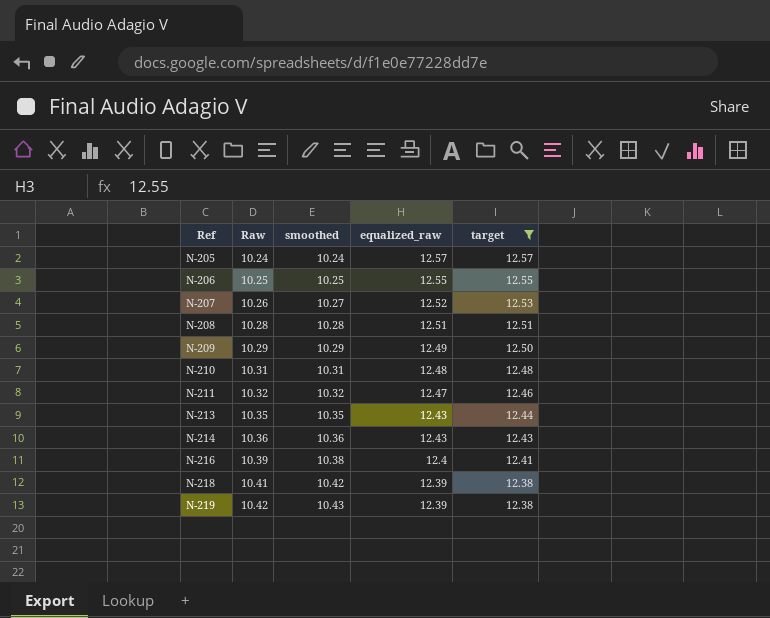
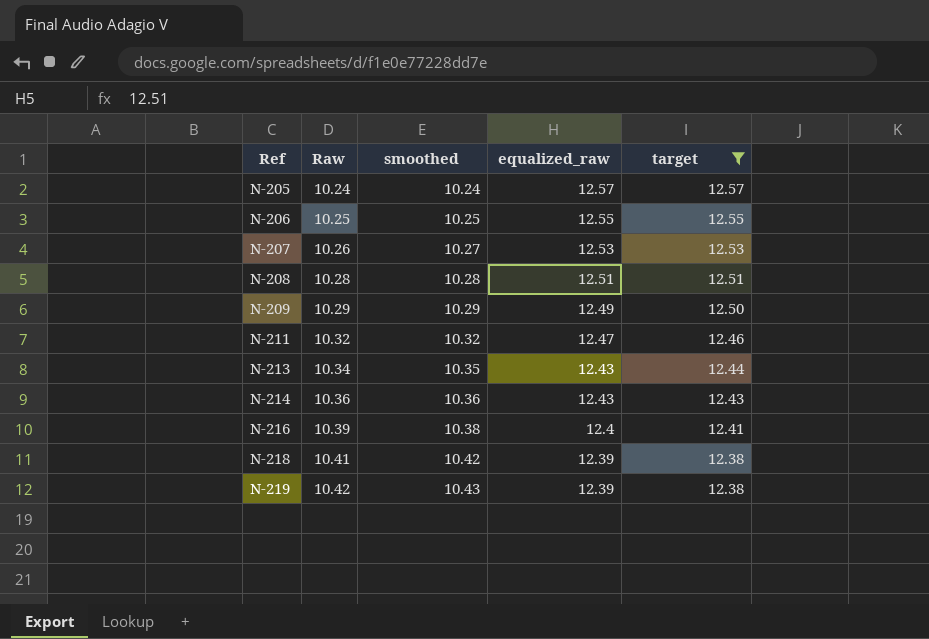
row N-210: 10.31 | 10.31 | 12.48 | 12.48 -> none
N-207 | equalized_raw: 12.52 -> 12.53
N-213 | Raw: 10.35 -> 10.34

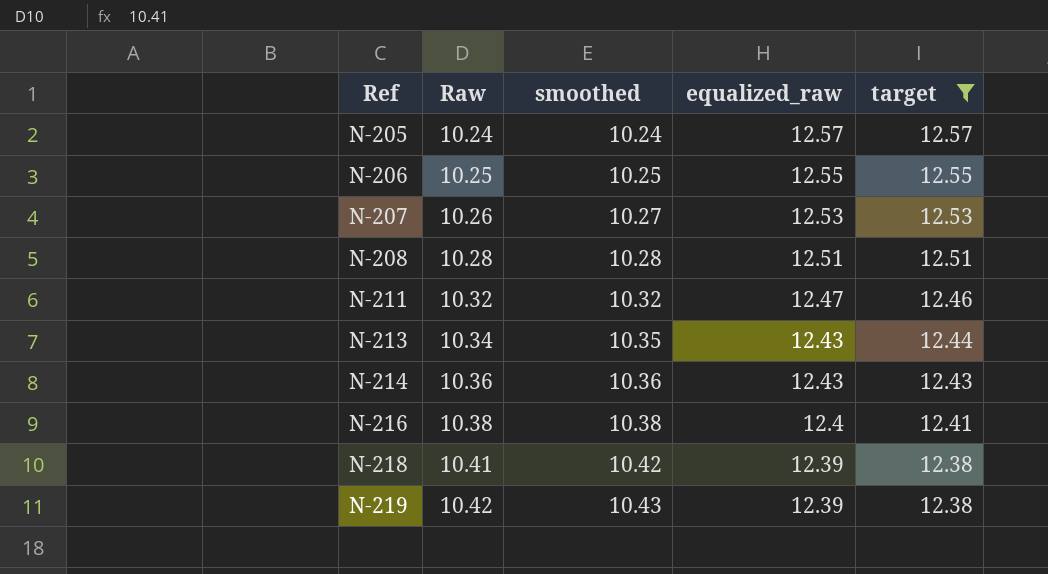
row N-209: 10.29 | 10.29 | 12.49 | 12.50 -> none
N-216 | Raw: 10.39 -> 10.38

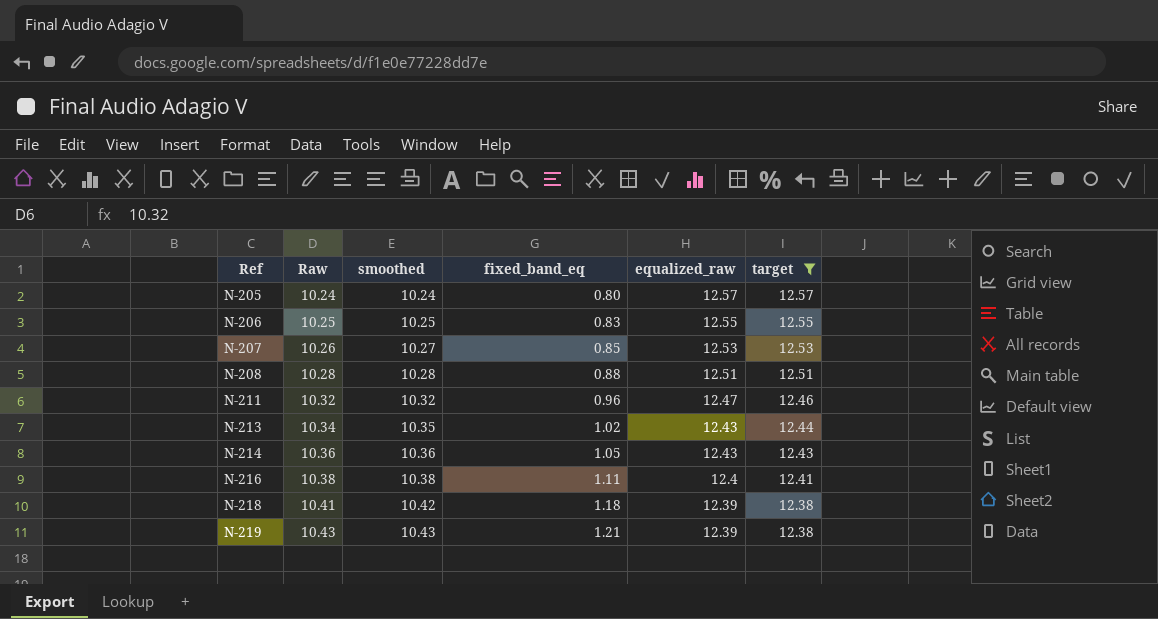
column fixed_band_eq | position: none -> 4
N-219 | Raw: 10.42 -> 10.43

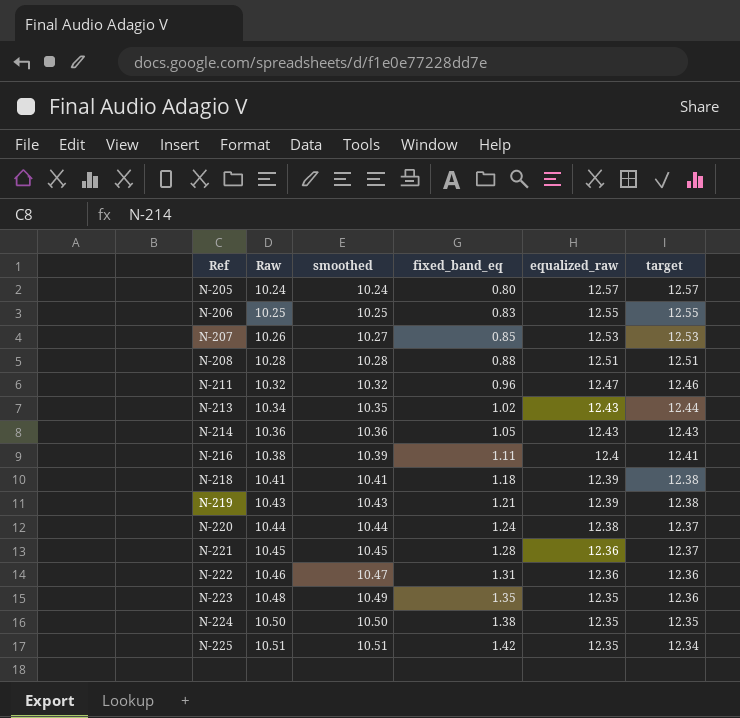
filter: target >= 12.38 -> none
N-216 | smoothed: 10.38 -> 10.39
N-218 | smoothed: 10.42 -> 10.41

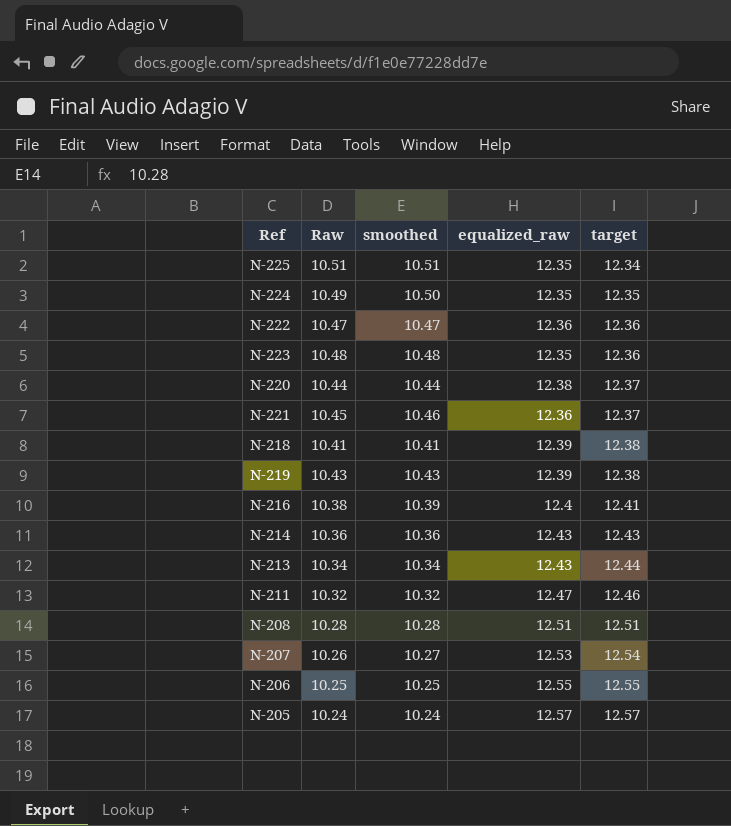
row order: Ref ascending -> target ascending
column fixed_band_eq | position: 4 -> none
N-224 | Raw: 10.50 -> 10.49
N-222 | Raw: 10.46 -> 10.47
N-223 | smoothed: 10.49 -> 10.48
N-221 | smoothed: 10.45 -> 10.46
N-213 | smoothed: 10.35 -> 10.34
N-207 | target: 12.53 -> 12.54

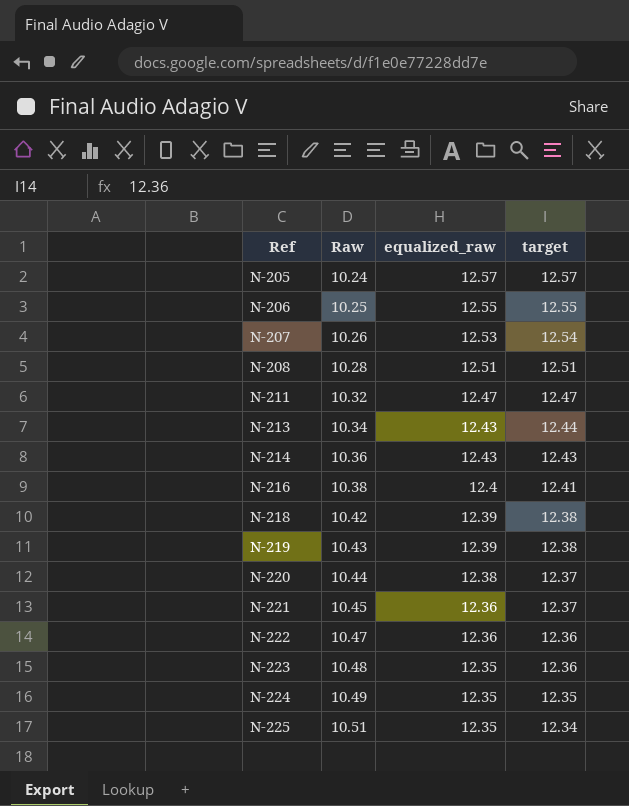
row order: target ascending -> Ref ascending
column smoothed | position: 3 -> none
N-211 | target: 12.46 -> 12.47
N-218 | Raw: 10.41 -> 10.42

